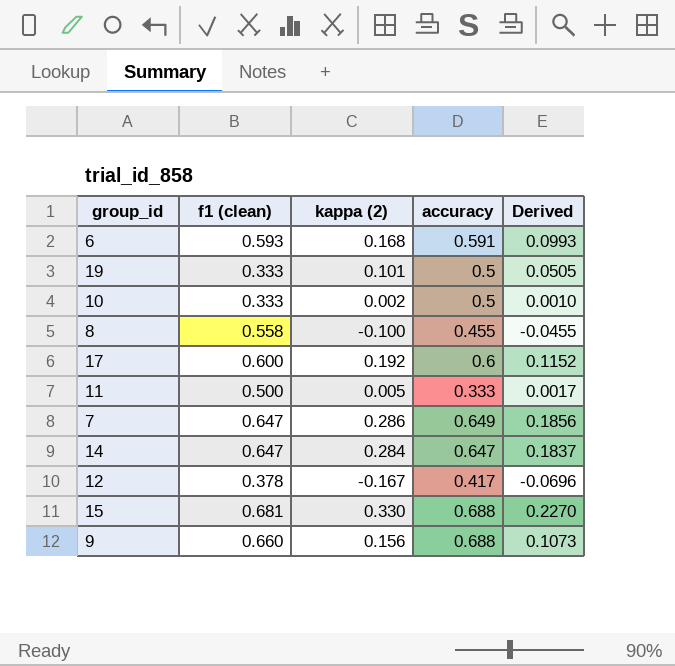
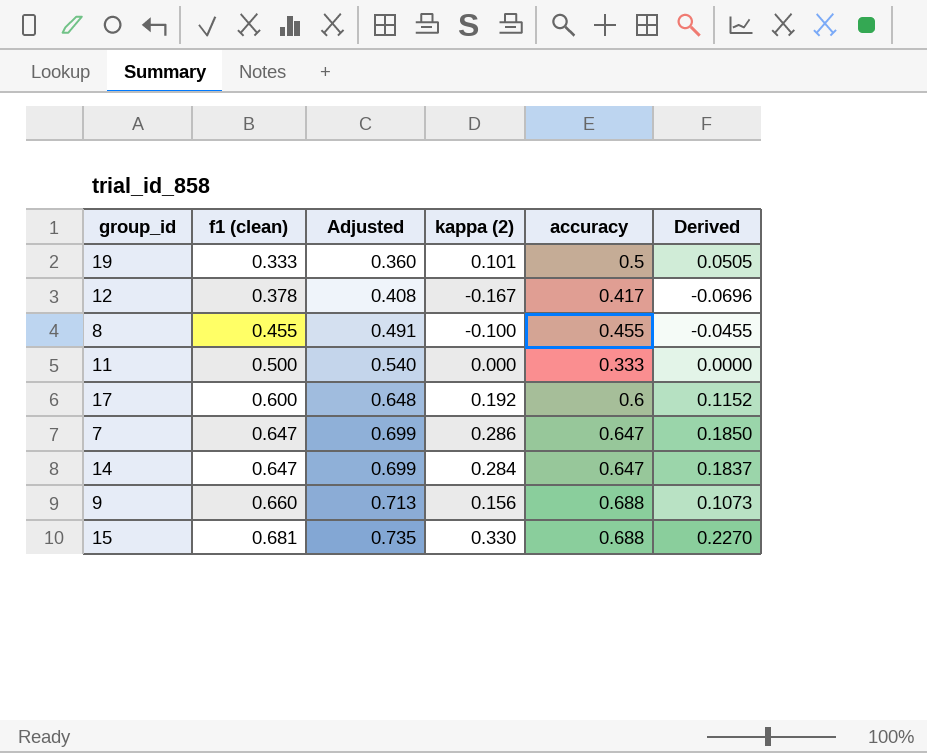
row order: none -> f1 (clean) ascending
column Adjusted | formula: none -> [f1 (clean)] * 1.08
row 6: 0.593 | 0.168 | 0.591 | 0.0993 -> none
row 10: 0.333 | 0.002 | 0.5 | 0.0010 -> none
8 | f1 (clean): 0.558 -> 0.455
11 | kappa (2): 0.005 -> 0.000
11 | Derived: 0.0017 -> 0.0000
7 | accuracy: 0.649 -> 0.647
7 | Derived: 0.1856 -> 0.1850

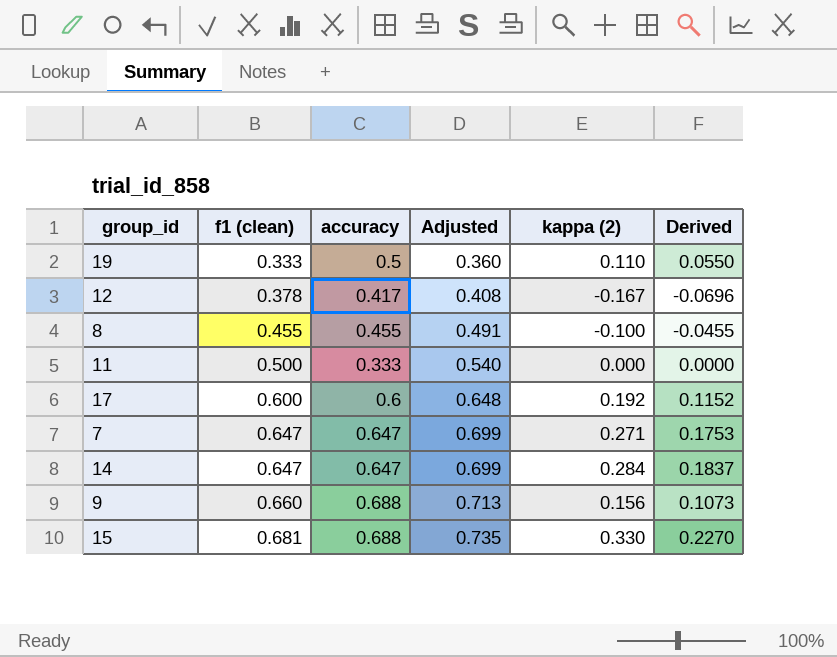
column accuracy | position: 5 -> 3
19 | kappa (2): 0.101 -> 0.110
19 | Derived: 0.0505 -> 0.0550
7 | kappa (2): 0.286 -> 0.271
7 | Derived: 0.1850 -> 0.1753

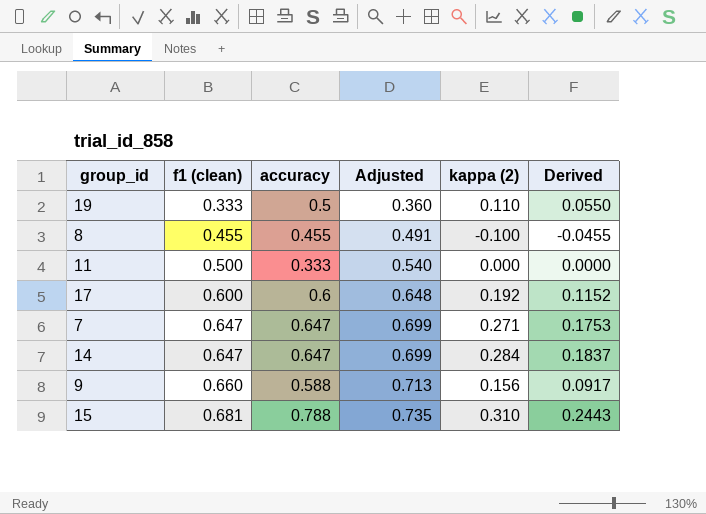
row 12: 0.378 | 0.417 | 0.408 | -0.167 | -0.0696 -> none
9 | accuracy: 0.688 -> 0.588
9 | Derived: 0.1073 -> 0.0917
15 | accuracy: 0.688 -> 0.788
15 | kappa (2): 0.330 -> 0.310
15 | Derived: 0.2270 -> 0.2443

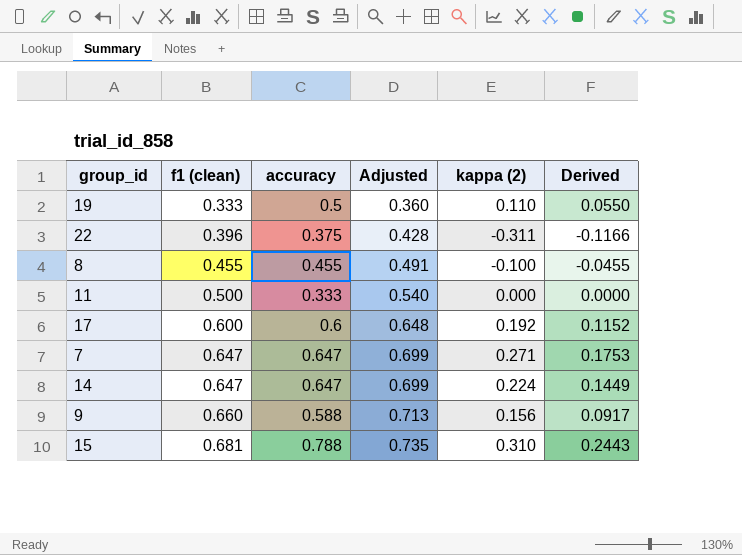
row 22: none -> 0.396 | 0.375 | 0.428 | -0.311 | -0.1166
14 | kappa (2): 0.284 -> 0.224
14 | Derived: 0.1837 -> 0.1449

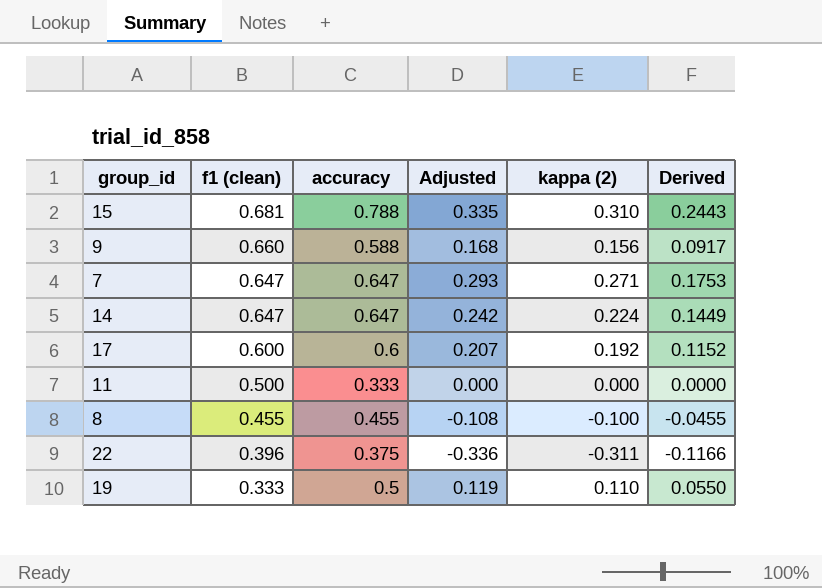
row order: f1 (clean) ascending -> f1 (clean) descending
column Adjusted | formula: [f1 (clean)] * 1.08 -> [kappa (2)] * 1.08

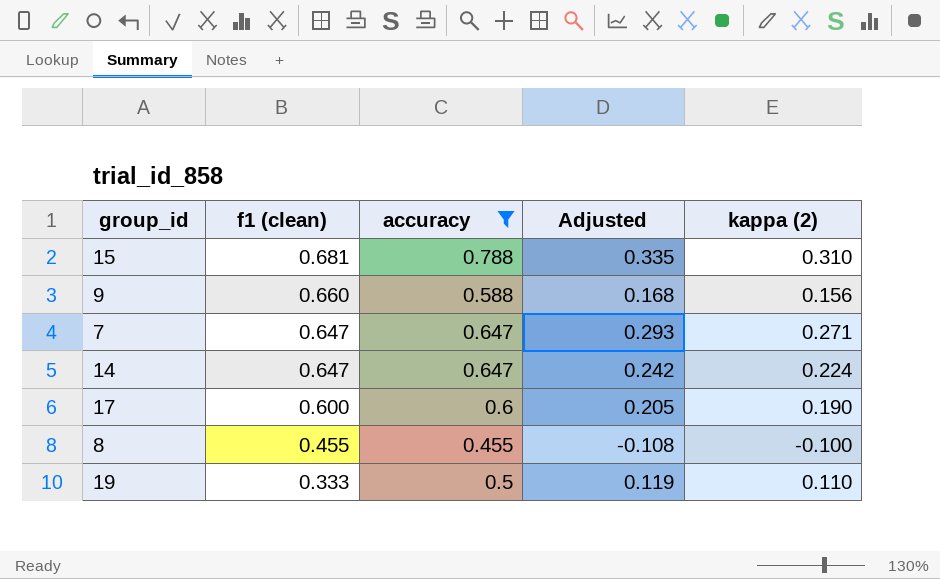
filter: none -> accuracy >= 0.455
column Derived | formula: [accuracy] * [kappa (2)] -> none
17 | Adjusted: 0.207 -> 0.205
17 | kappa (2): 0.192 -> 0.190

